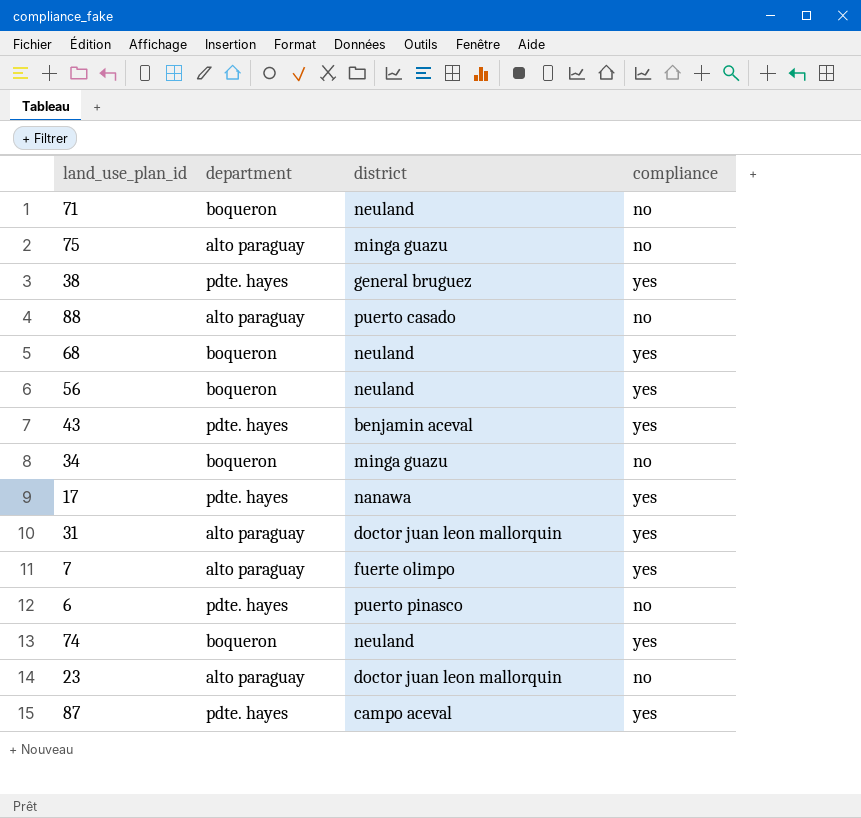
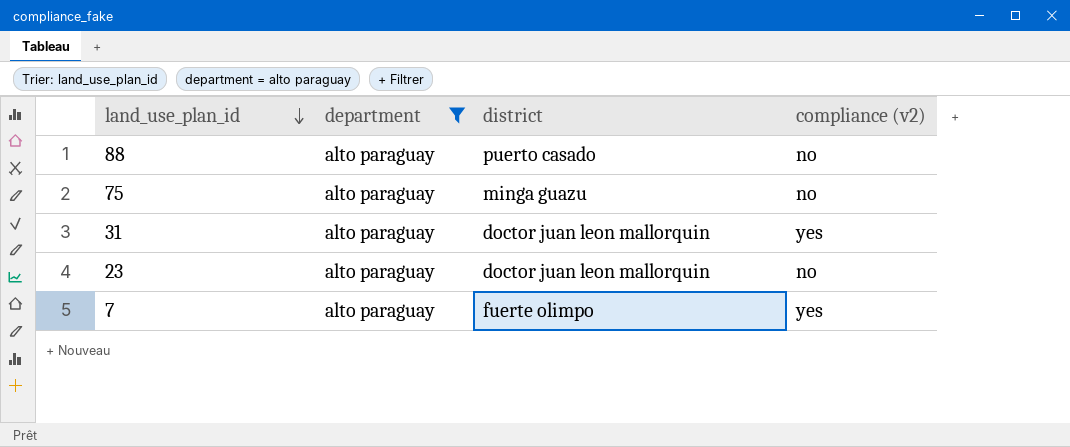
filter: none -> department = alto paraguay
row order: none -> land_use_plan_id descending
column name: compliance -> compliance (v2)

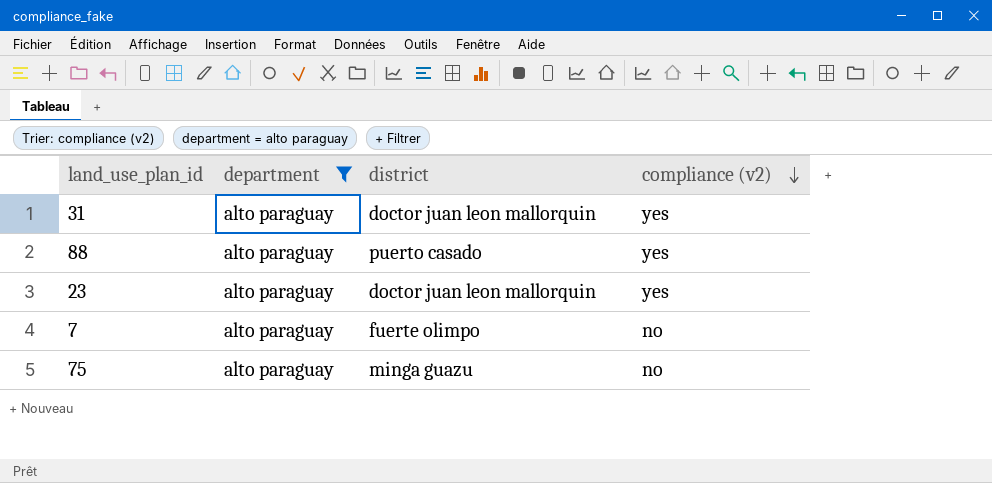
row order: land_use_plan_id descending -> compliance (v2) descending
88 | compliance (v2): no -> yes
23 | compliance (v2): no -> yes
7 | compliance (v2): yes -> no

